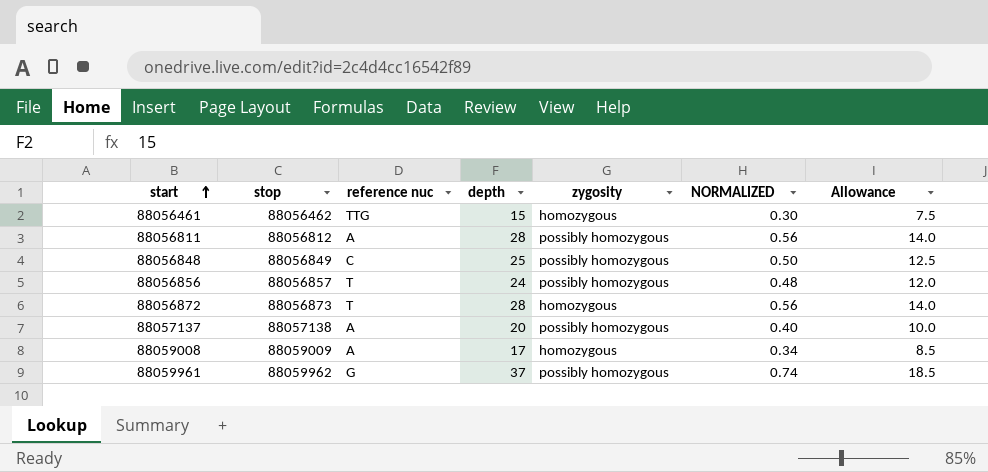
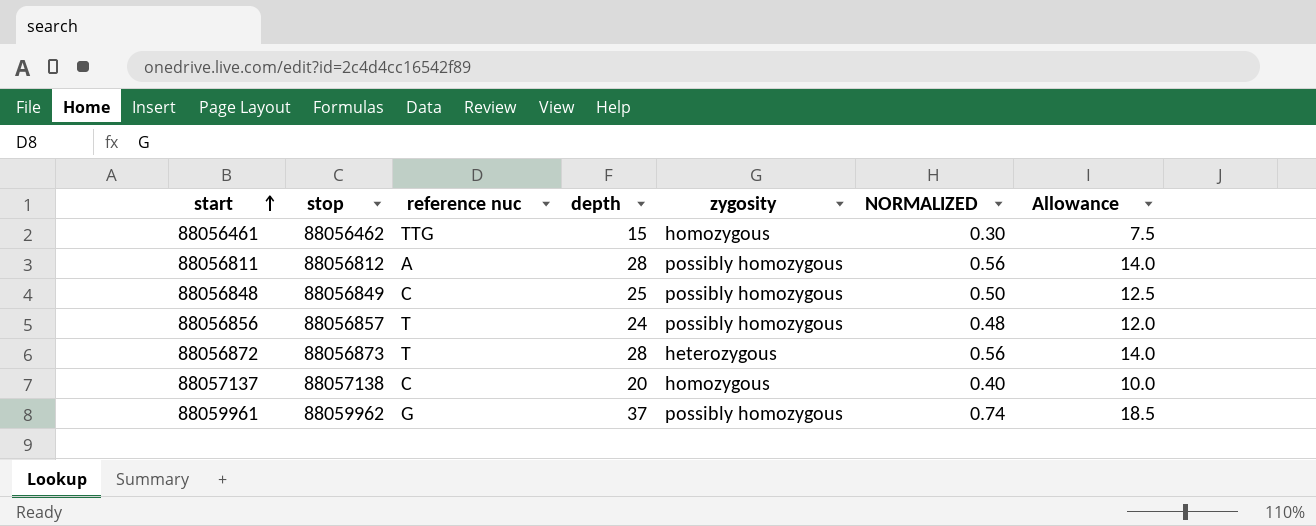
row 88059008: 88059009 | A | 17 | homozygous | 0.34 | 8.5 -> none
88056872 | zygosity: homozygous -> heterozygous
88057137 | reference nuc: A -> C
88057137 | zygosity: possibly homozygous -> homozygous

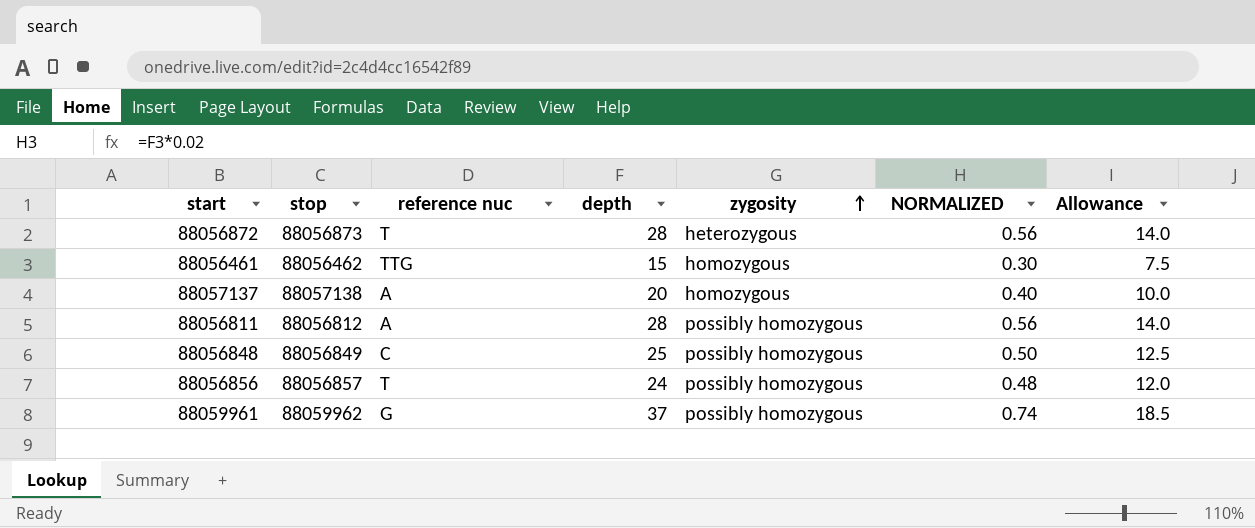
row order: start ascending -> zygosity ascending
88057137 | reference nuc: C -> A

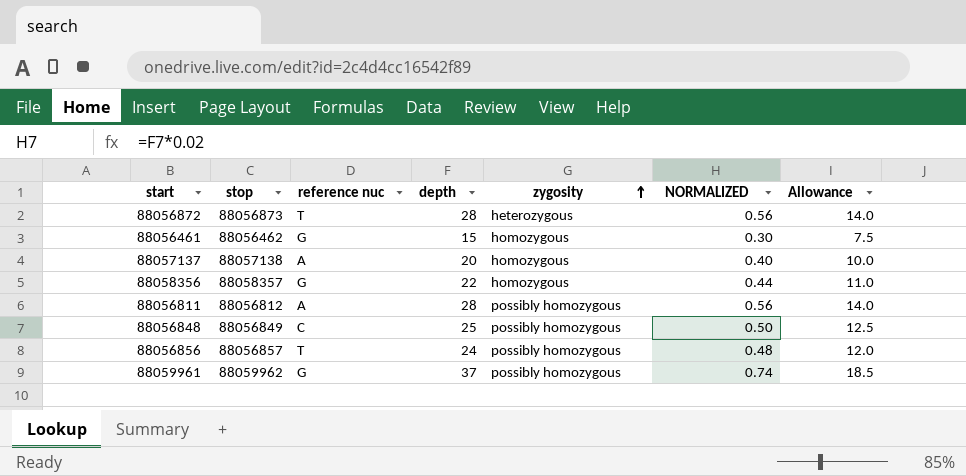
88056461 | reference nuc: TTG -> G
row 88058356: none -> 88058357 | G | 22 | homozygous | 0.44 | 11.0

